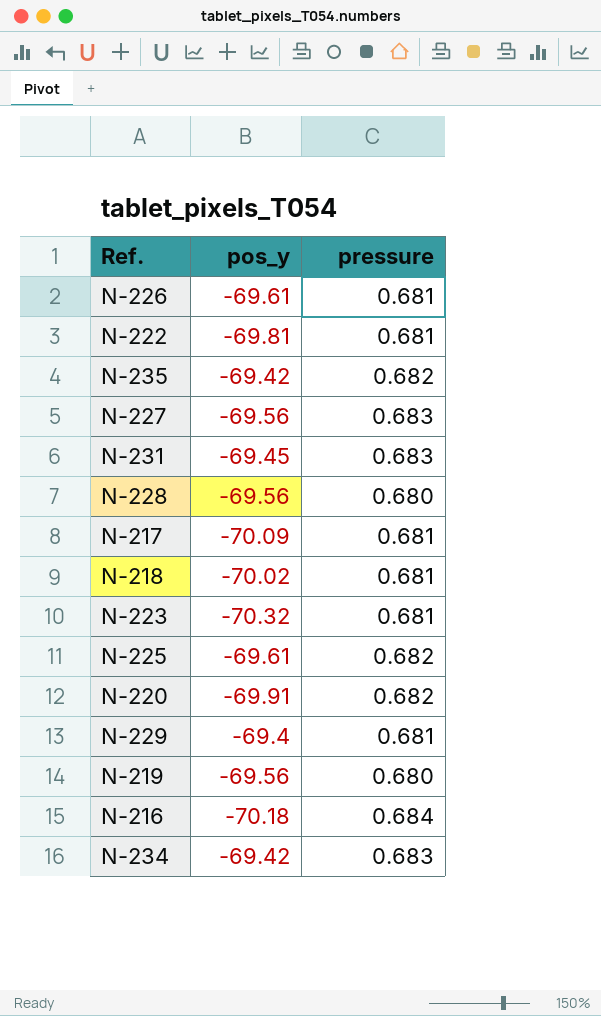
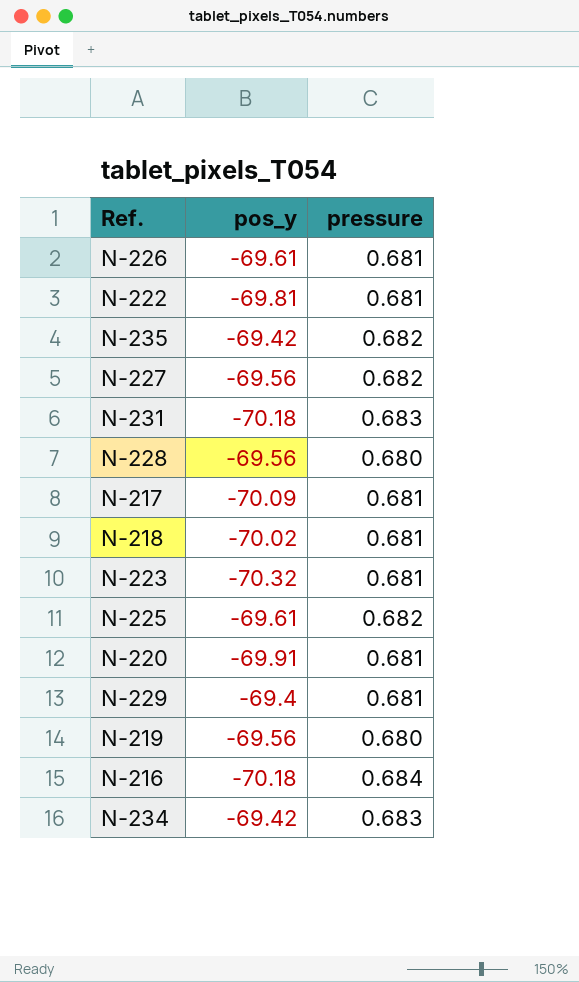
N-227 | pressure: 0.683 -> 0.682
N-231 | pos_y: -69.45 -> -70.18
N-220 | pressure: 0.682 -> 0.681

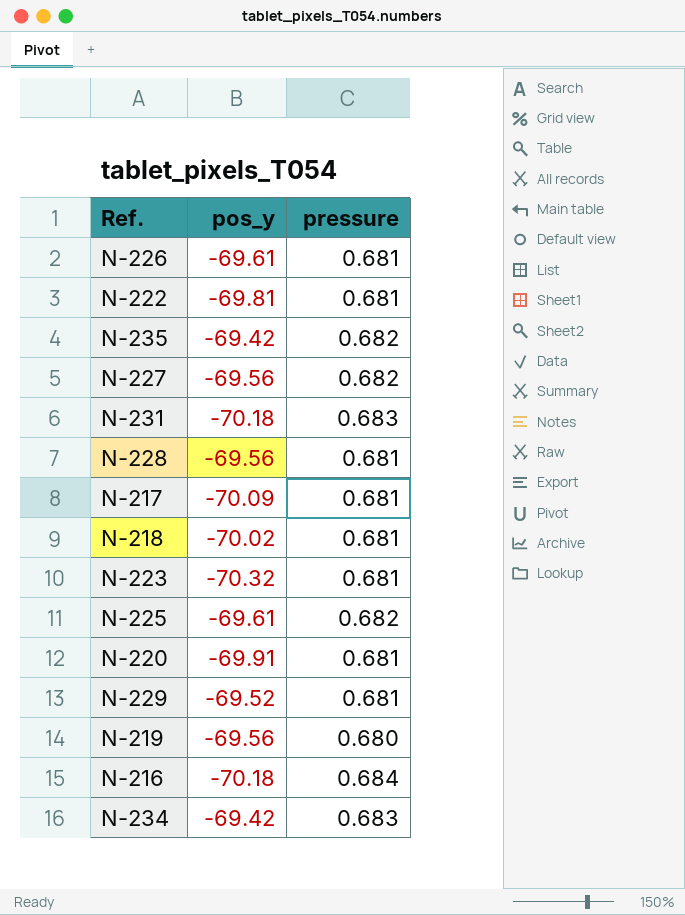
N-228 | pressure: 0.680 -> 0.681
N-229 | pos_y: -69.4 -> -69.52

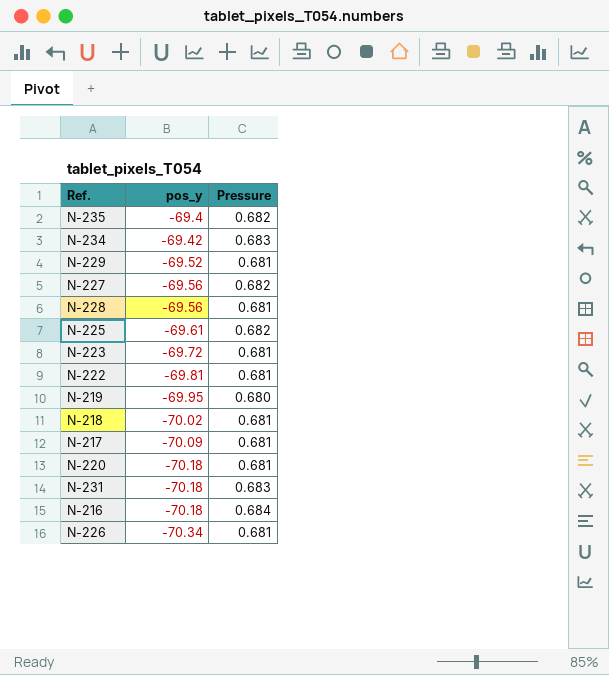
row order: none -> pos_y descending
column name: pressure -> Pressure
N-235 | pos_y: -69.42 -> -69.4
N-223 | pos_y: -70.32 -> -69.72
N-219 | pos_y: -69.56 -> -69.95
N-220 | pos_y: -69.91 -> -70.18
N-226 | pos_y: -69.61 -> -70.34

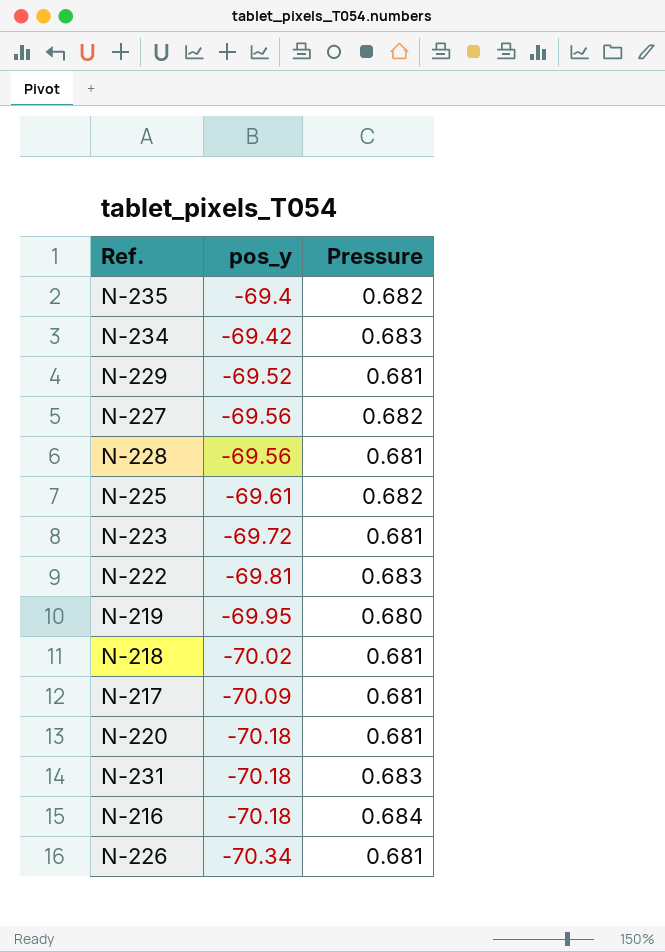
N-222 | Pressure: 0.681 -> 0.683

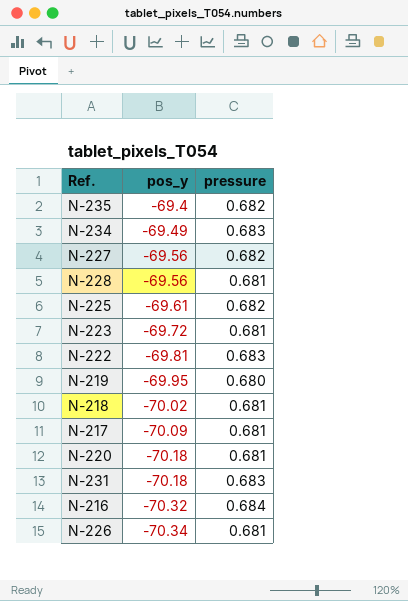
column name: Pressure -> pressure
row N-229: -69.52 | 0.681 -> none
N-234 | pos_y: -69.42 -> -69.49
N-216 | pos_y: -70.18 -> -70.32

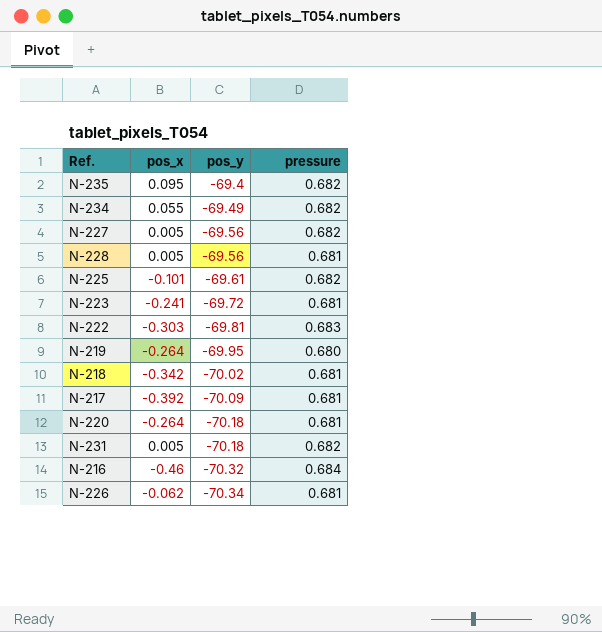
column pos_x | position: none -> 2
N-234 | pressure: 0.683 -> 0.682
N-231 | pressure: 0.683 -> 0.682

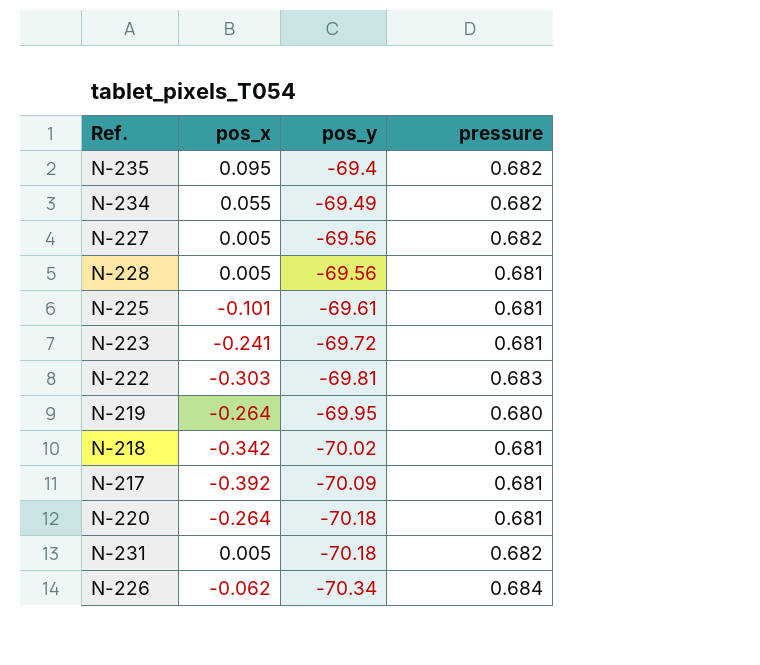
row N-216: -0.46 | -70.32 | 0.684 -> none
N-225 | pressure: 0.682 -> 0.681
N-226 | pressure: 0.681 -> 0.684

